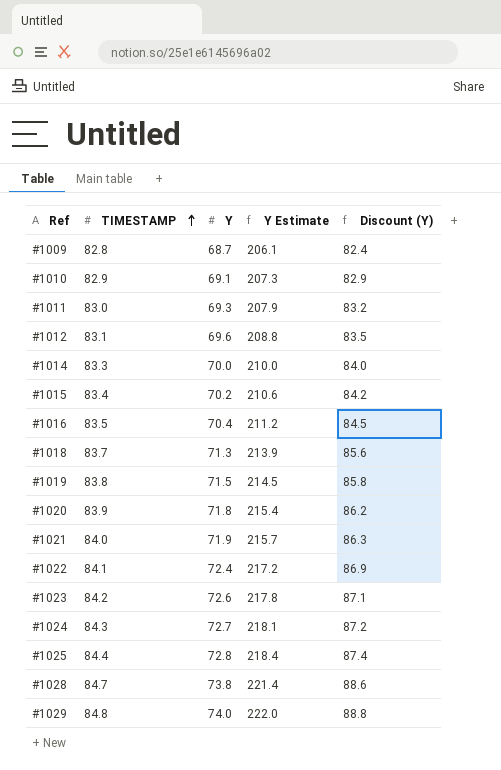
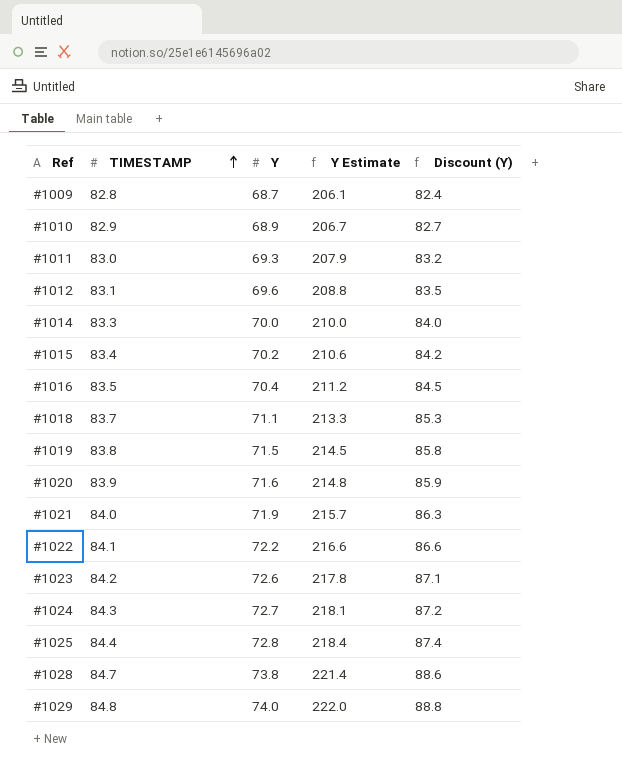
#1010 | Y: 69.1 -> 68.9
#1010 | Y Estimate: 207.3 -> 206.7
#1010 | Discount (Y): 82.9 -> 82.7
#1018 | Y: 71.3 -> 71.1
#1018 | Y Estimate: 213.9 -> 213.3
#1018 | Discount (Y): 85.6 -> 85.3
#1020 | Y: 71.8 -> 71.6
#1020 | Y Estimate: 215.4 -> 214.8
#1020 | Discount (Y): 86.2 -> 85.9
#1022 | Y: 72.4 -> 72.2
#1022 | Y Estimate: 217.2 -> 216.6
#1022 | Discount (Y): 86.9 -> 86.6

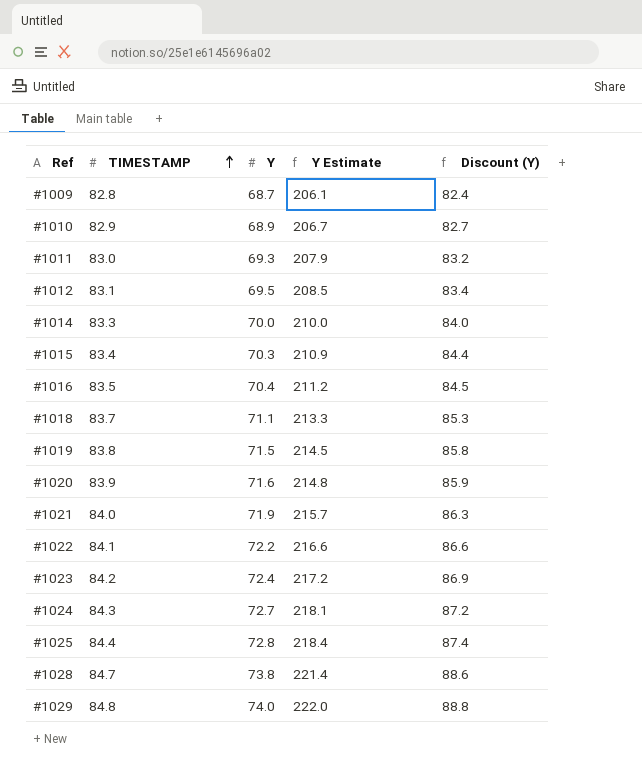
#1012 | Y: 69.6 -> 69.5
#1012 | Y Estimate: 208.8 -> 208.5
#1012 | Discount (Y): 83.5 -> 83.4
#1015 | Y: 70.2 -> 70.3
#1015 | Y Estimate: 210.6 -> 210.9
#1015 | Discount (Y): 84.2 -> 84.4
#1023 | Y: 72.6 -> 72.4
#1023 | Y Estimate: 217.8 -> 217.2
#1023 | Discount (Y): 87.1 -> 86.9

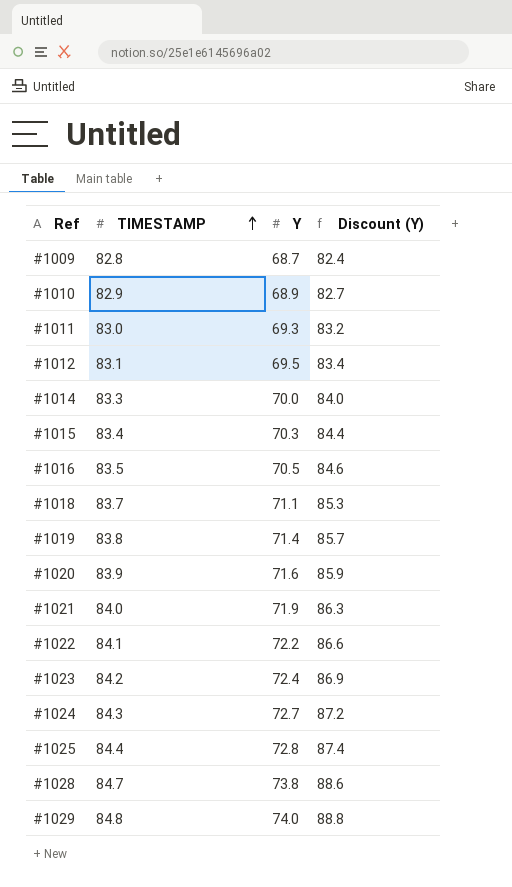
column Y Estimate | formula: [Y] * 3 -> none
#1016 | Y: 70.4 -> 70.5
#1016 | Discount (Y): 84.5 -> 84.6
#1019 | Y: 71.5 -> 71.4
#1019 | Discount (Y): 85.8 -> 85.7

